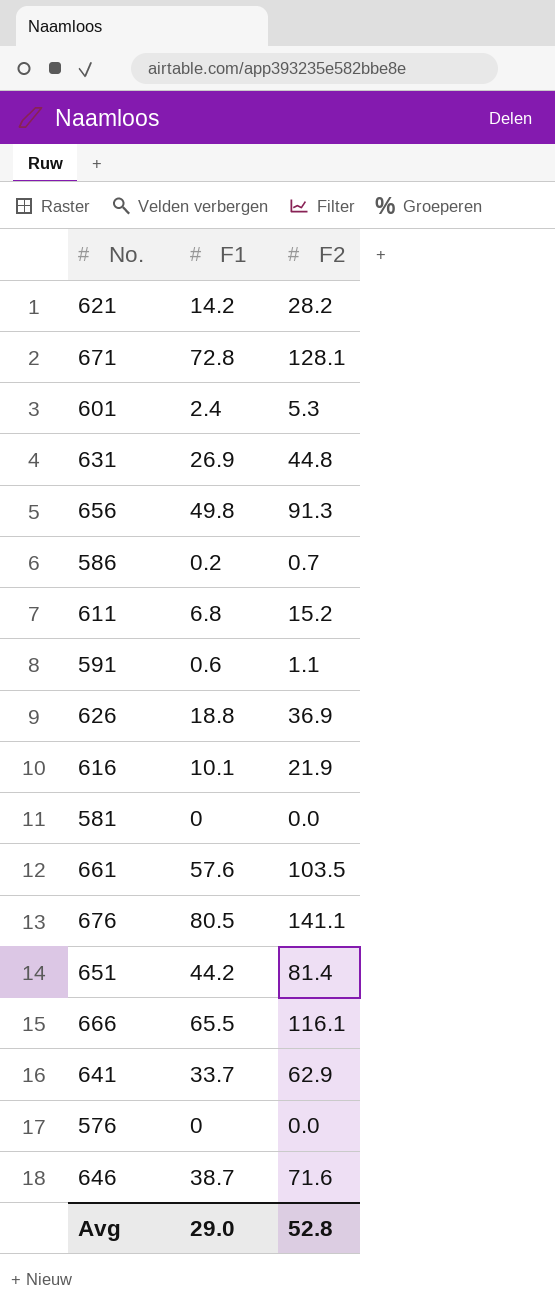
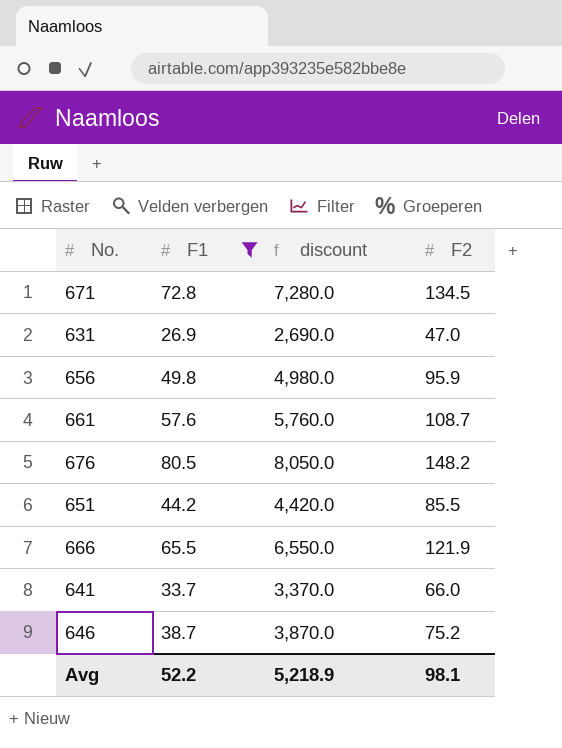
filter: none -> F1 >= 26.9
column discount | formula: none -> [F1] * 100
671 | F2: 128.1 -> 134.5
631 | F2: 44.8 -> 47.0
656 | F2: 91.3 -> 95.9
661 | F2: 103.5 -> 108.7
676 | F2: 141.1 -> 148.2
651 | F2: 81.4 -> 85.5
666 | F2: 116.1 -> 121.9
641 | F2: 62.9 -> 66.0
646 | F2: 71.6 -> 75.2
Avg | F1: 29.0 -> 52.2
Avg | F2: 52.8 -> 98.1

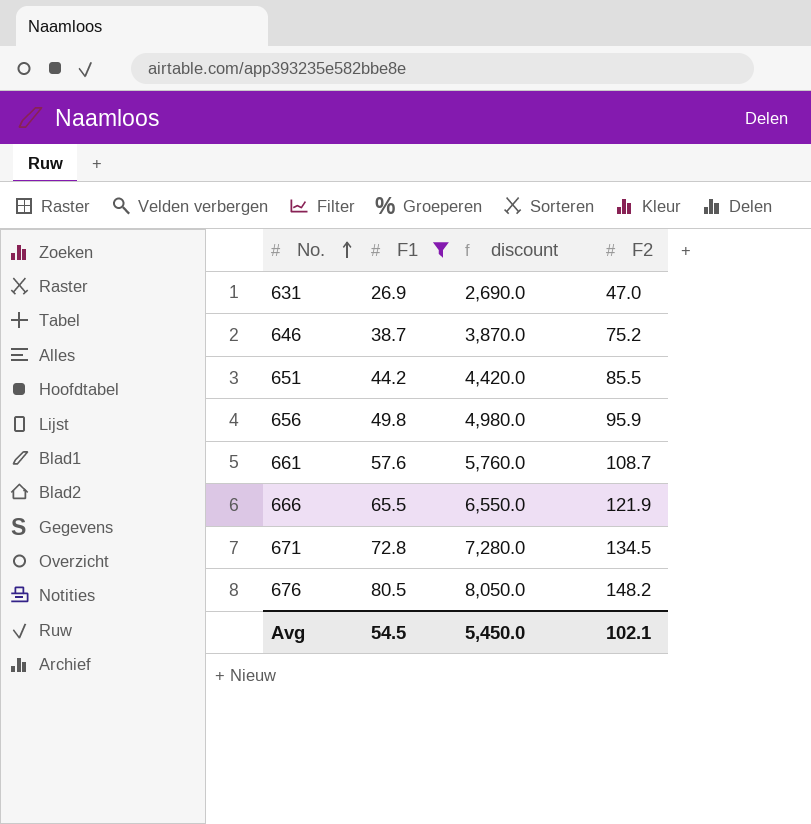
row order: none -> No. ascending
row 641: 33.7 | 3,370.0 | 66.0 -> none
Avg | F1: 52.2 -> 54.5
Avg | discount: 5,218.9 -> 5,450.0
Avg | F2: 98.1 -> 102.1

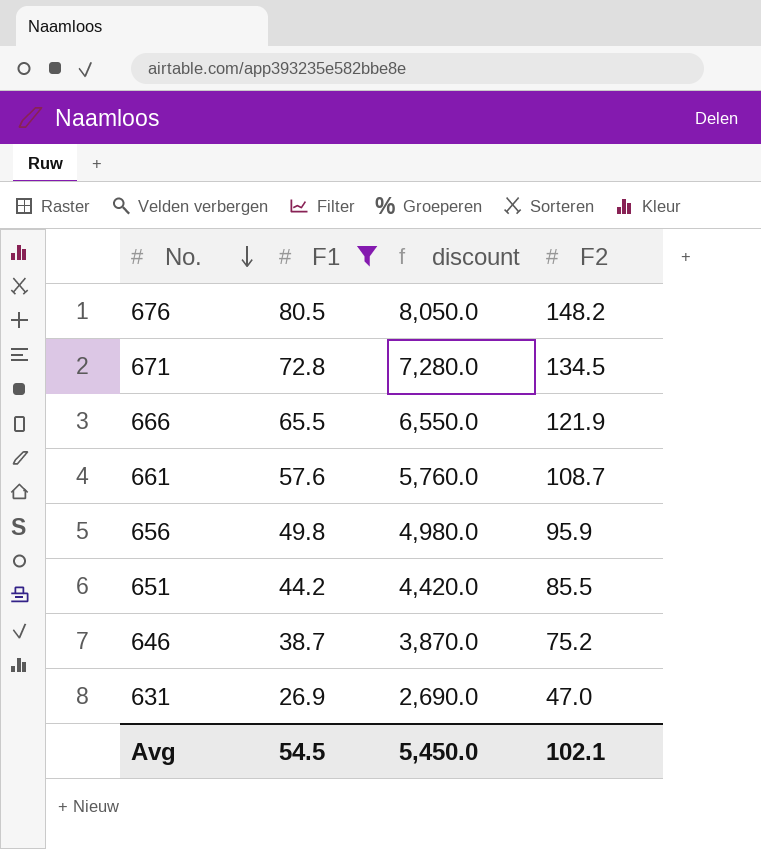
row order: No. ascending -> No. descending

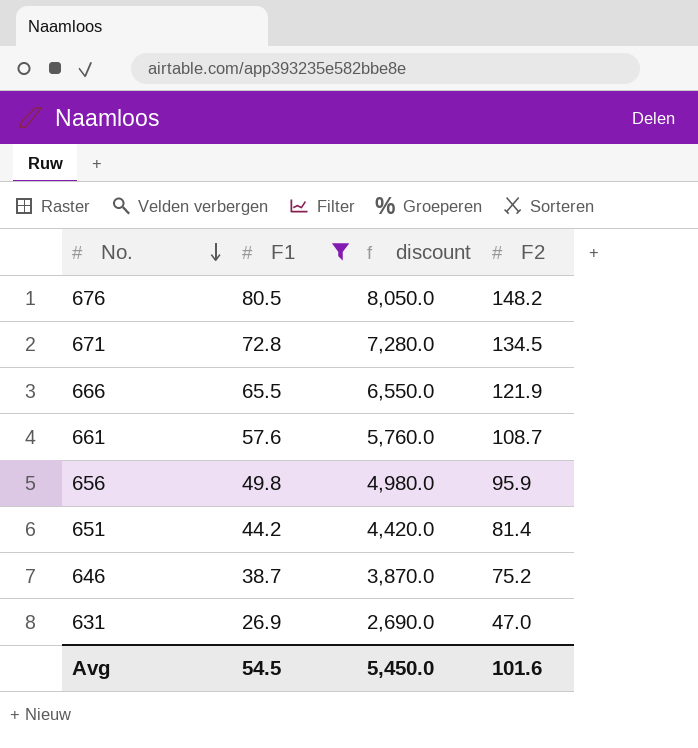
651 | F2: 85.5 -> 81.4
Avg | F2: 102.1 -> 101.6

